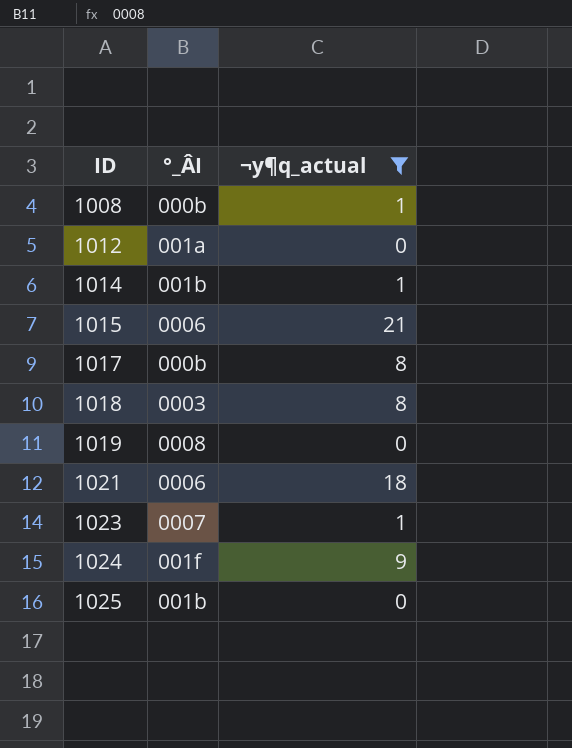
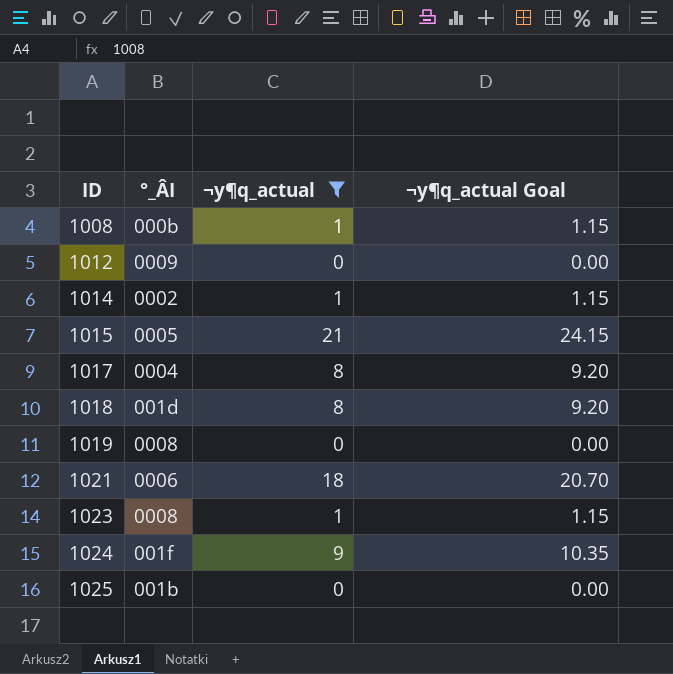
column ¬y¶q_actual Goal | formula: none -> [¬y¶q_actual] * 1.15
1012 | °_ÂI: 001a -> 0009
1014 | °_ÂI: 001b -> 0002
1015 | °_ÂI: 0006 -> 0005
1017 | °_ÂI: 000b -> 0004
1018 | °_ÂI: 0003 -> 001d
1023 | °_ÂI: 0007 -> 0008

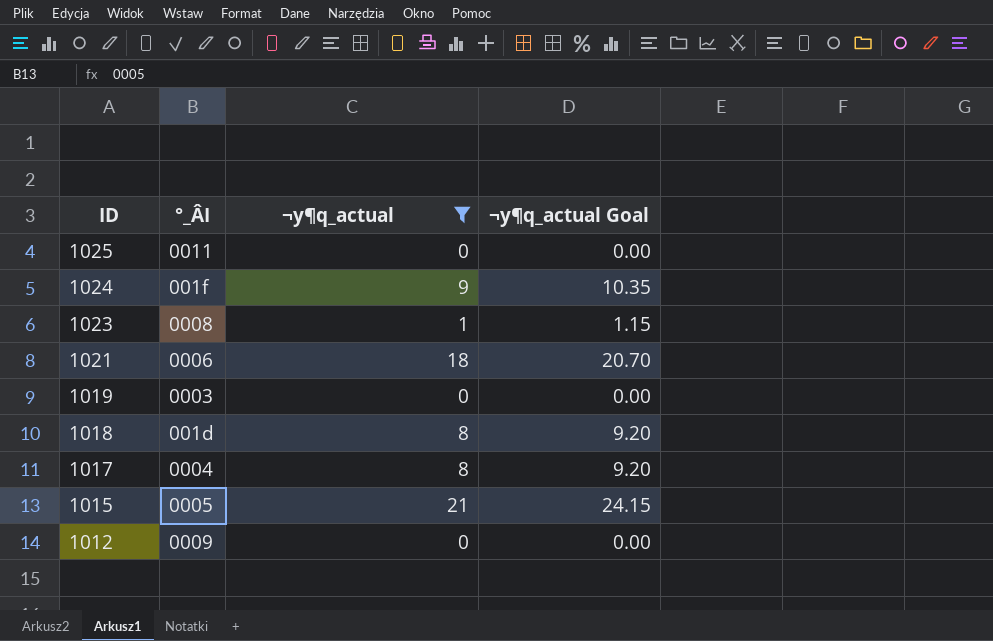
row order: ID ascending -> ID descending
row 1008: 000b | 1 | 1.15 -> none
row 1014: 0002 | 1 | 1.15 -> none
1025 | °_ÂI: 001b -> 0011
1019 | °_ÂI: 0008 -> 0003

